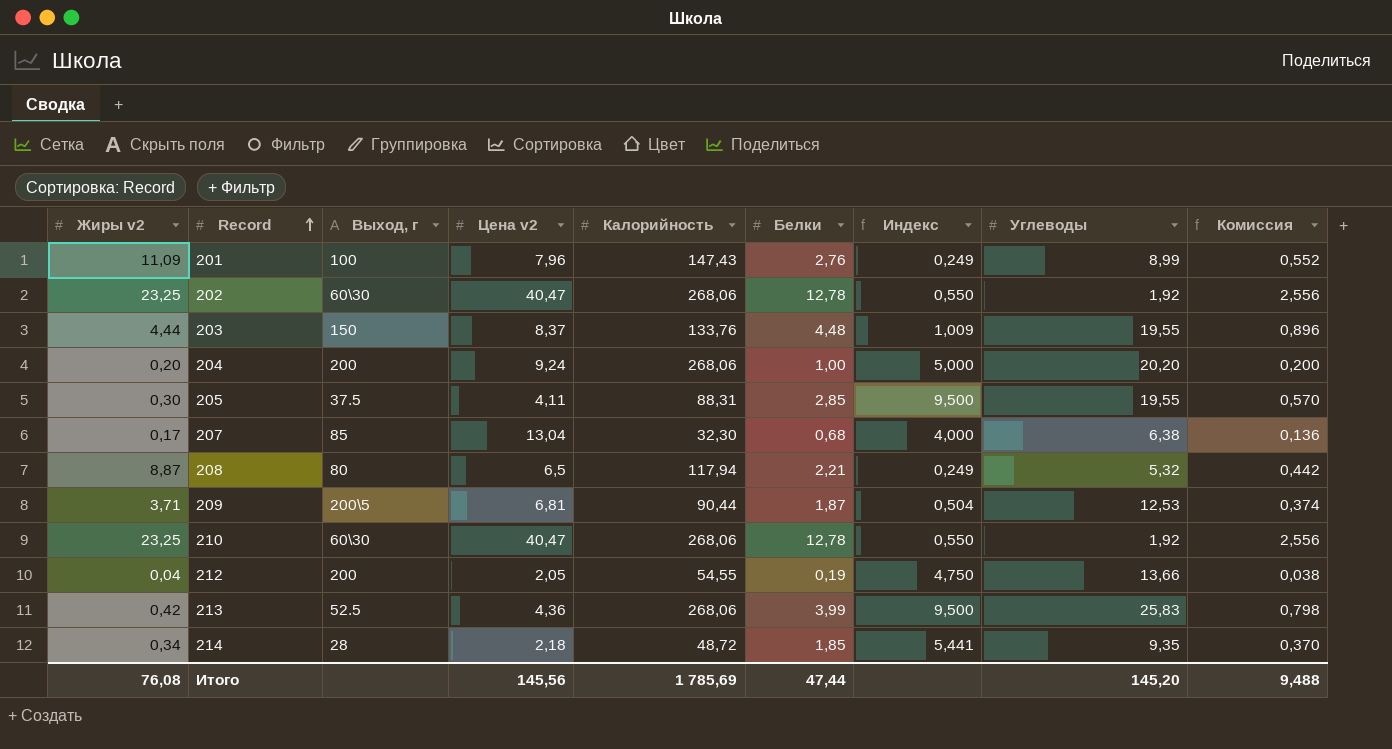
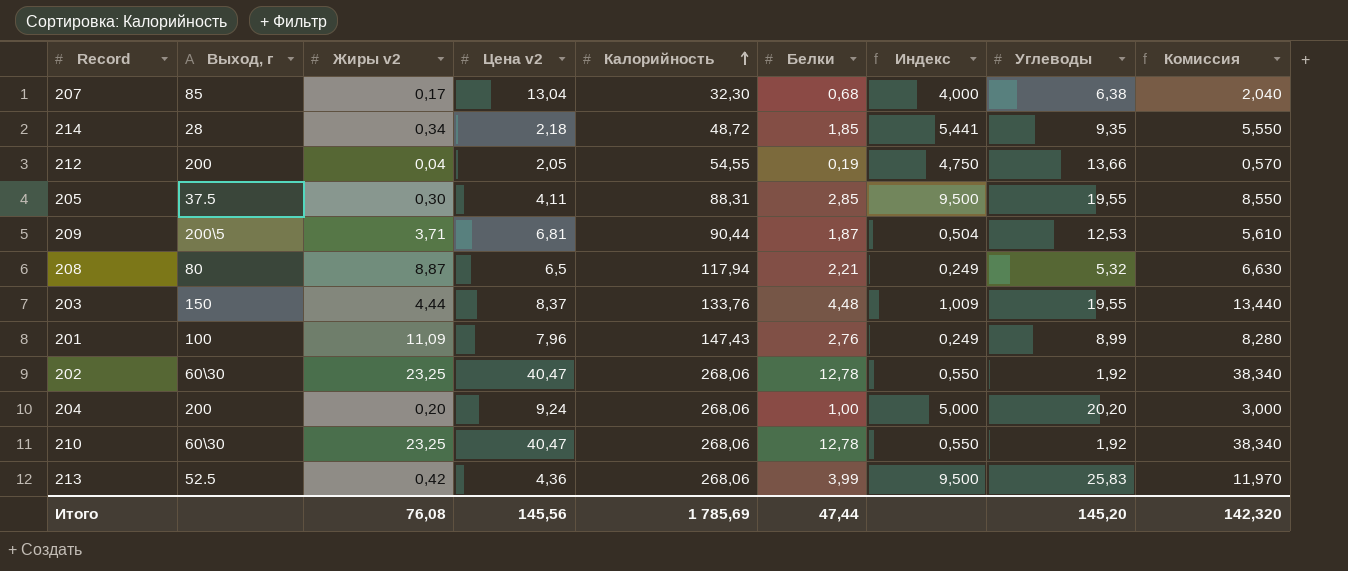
row order: Record ascending -> Калорийность ascending
column Жиры v2 | position: 1 -> 3
column Комиссия | formula: [Белки] * 0,2 -> [Белки] * 3
Итого | Комиссия: 9,488 -> 142,320

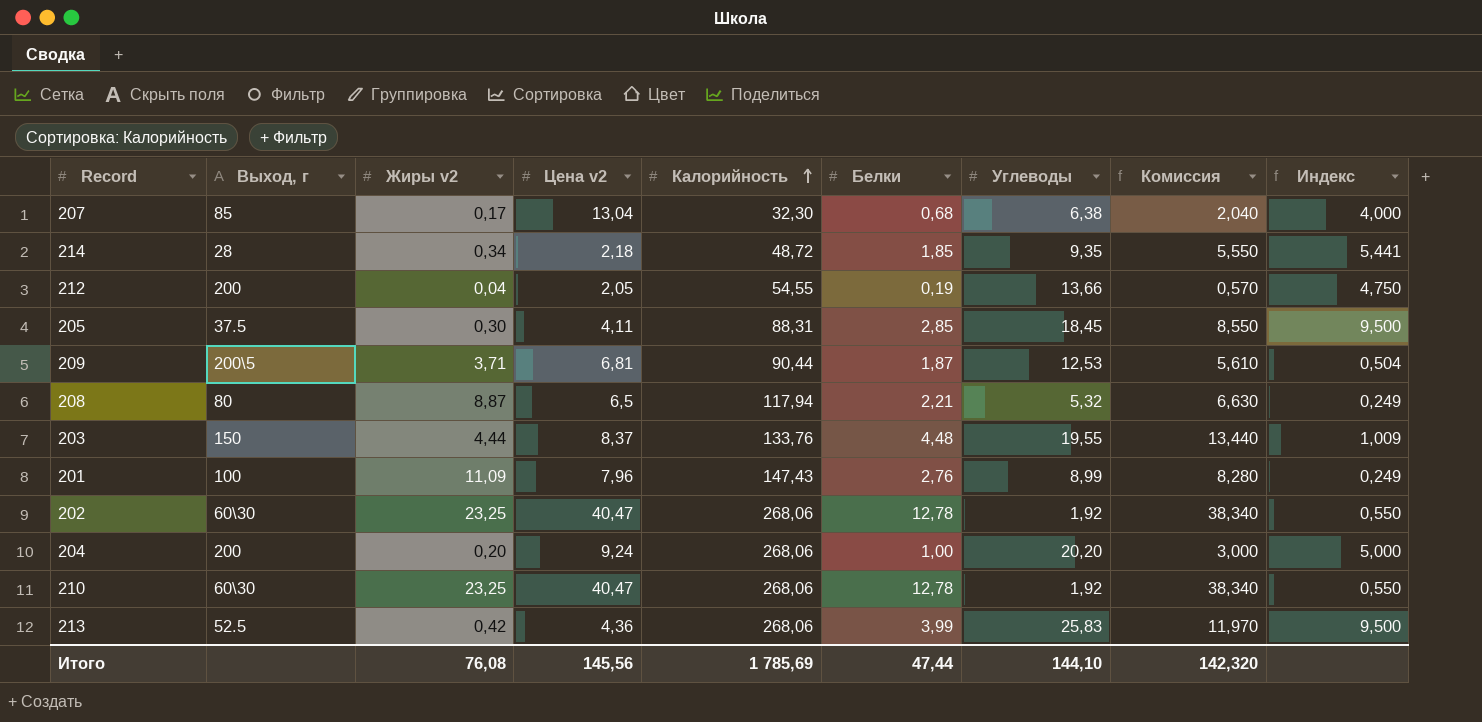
column Индекс | position: 7 -> 9
205 | Углеводы: 19,55 -> 18,45
Итого | Углеводы: 145,20 -> 144,10

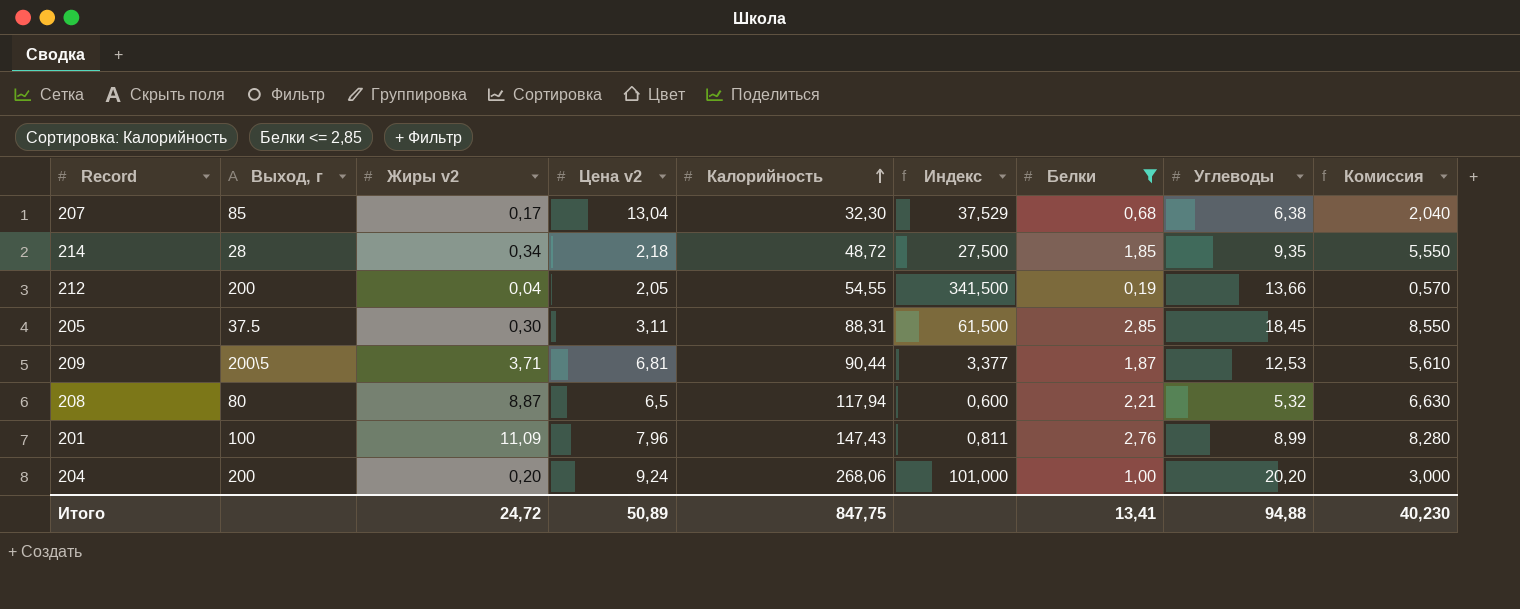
filter: none -> Белки <= 2,85
column Индекс | formula: [Белки] / [Жиры v2] -> [Углеводы] / [Жиры v2]
column Индекс | position: 9 -> 6
205 | Цена v2: 4,11 -> 3,11
Итого | Жиры v2: 76,08 -> 24,72
Итого | Цена v2: 145,56 -> 50,89
Итого | Калорийность: 1 785,69 -> 847,75
Итого | Белки: 47,44 -> 13,41
Итого | Углеводы: 144,10 -> 94,88
Итого | Комиссия: 142,320 -> 40,230

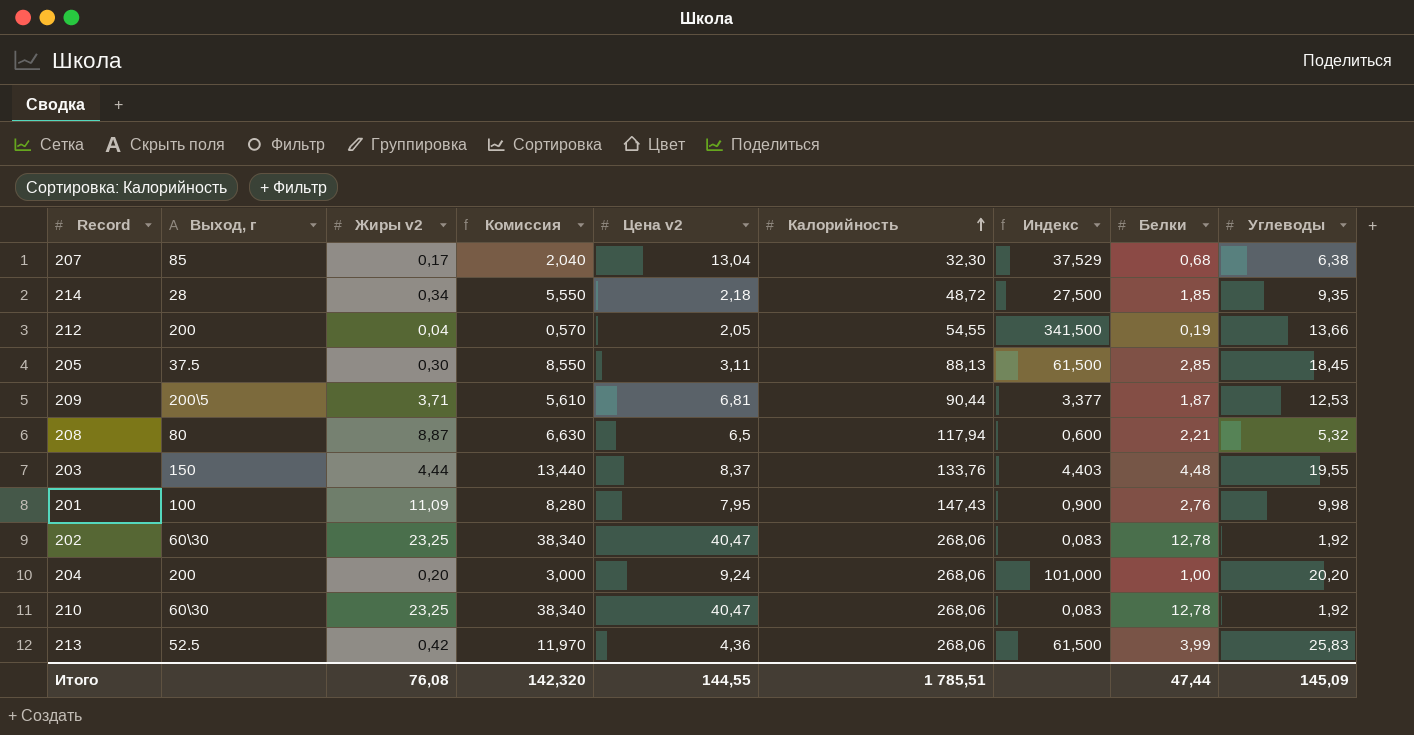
filter: Белки <= 2,85 -> none
column Комиссия | position: 9 -> 4
205 | Калорийность: 88,31 -> 88,13
201 | Цена v2: 7,96 -> 7,95
201 | Индекс: 0,811 -> 0,900
201 | Углеводы: 8,99 -> 9,98
Итого | Жиры v2: 24,72 -> 76,08
Итого | Комиссия: 40,230 -> 142,320
Итого | Цена v2: 50,89 -> 144,55
Итого | Калорийность: 847,75 -> 1 785,51
Итого | Белки: 13,41 -> 47,44
Итого | Углеводы: 94,88 -> 145,09

